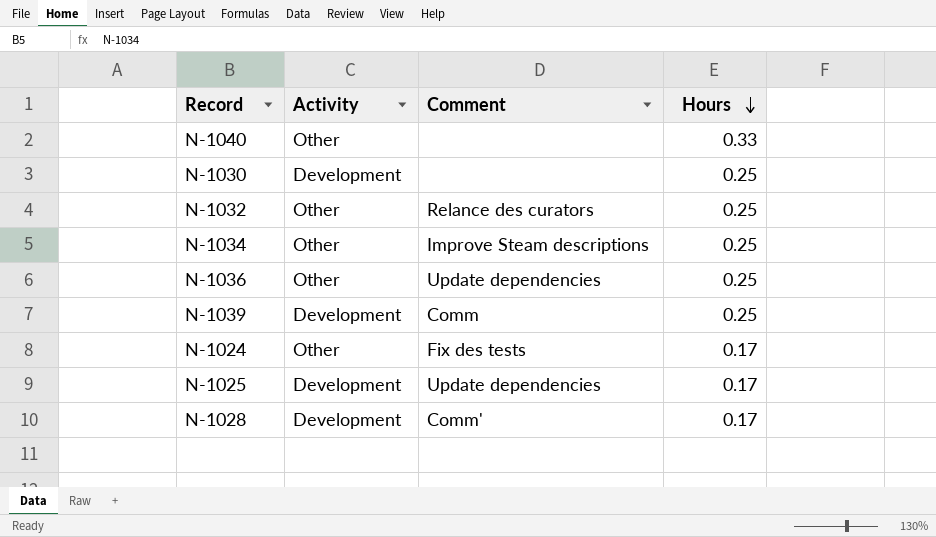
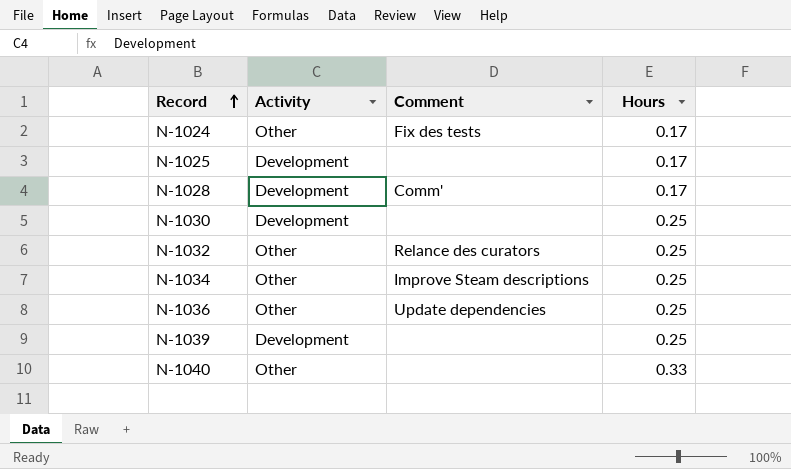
row order: Hours descending -> Record ascending
N-1025 | Comment: Update dependencies -> none
N-1039 | Comment: Comm -> none

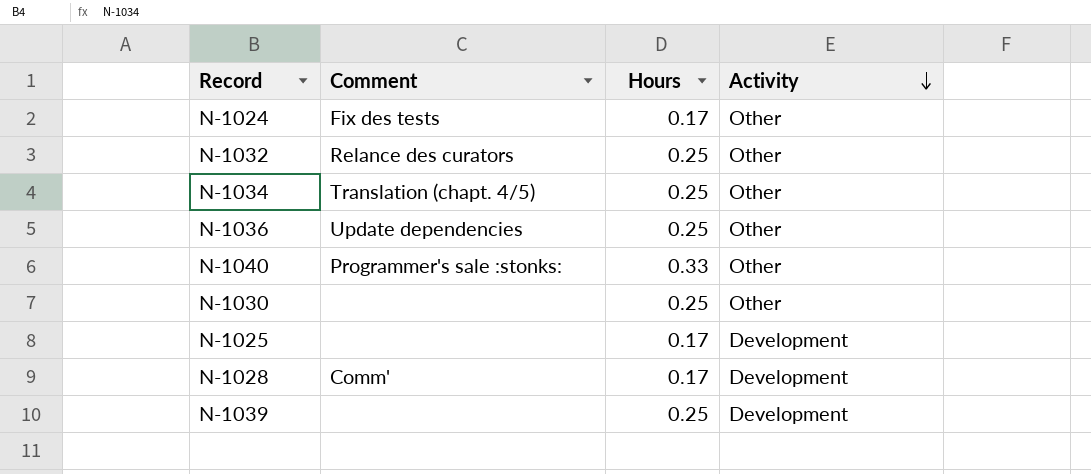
row order: Record ascending -> Activity descending
column Activity | position: 2 -> 4
N-1034 | Comment: Improve Steam descriptions -> Translation (chapt. 4/5)
N-1040 | Comment: none -> Programmer's sale :stonks:
N-1030 | Activity: Development -> Other

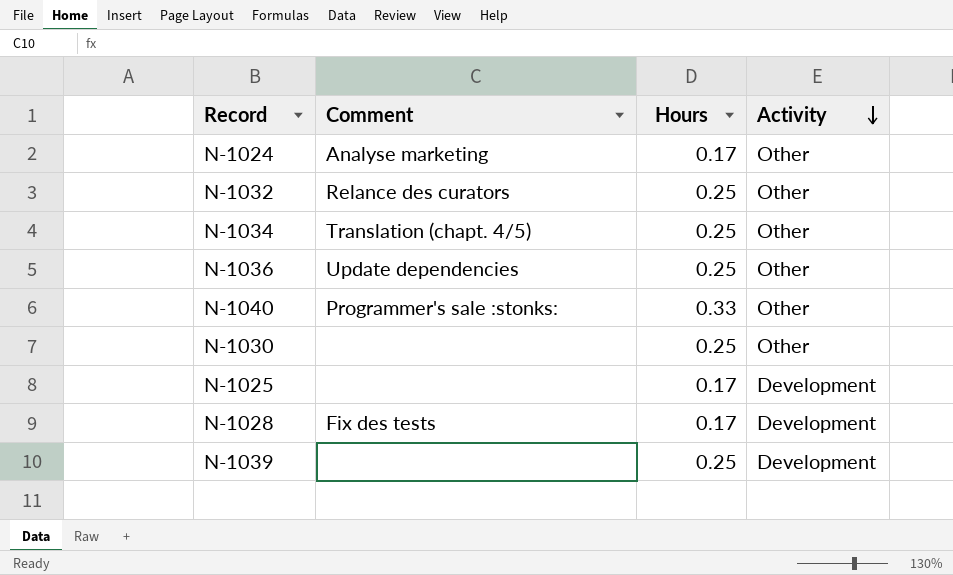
N-1024 | Comment: Fix des tests -> Analyse marketing
N-1028 | Comment: Comm' -> Fix des tests

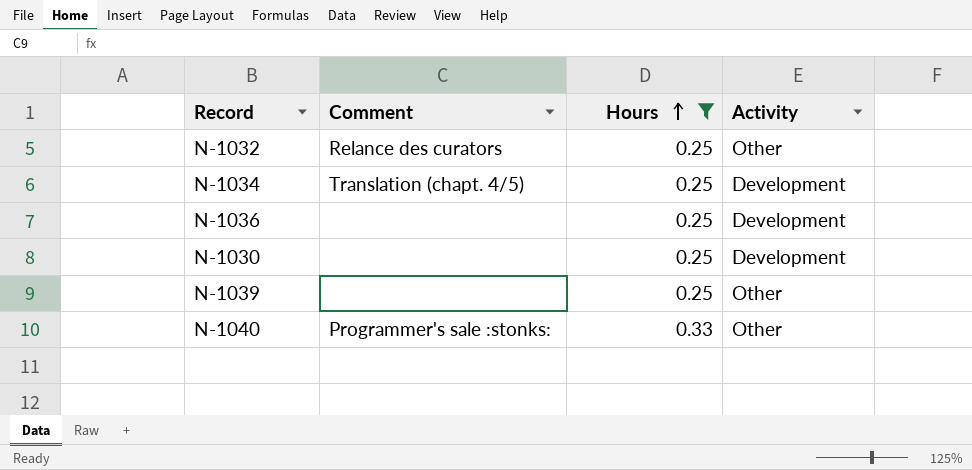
filter: none -> Hours != 0.17
row order: Activity descending -> Hours ascending
N-1034 | Activity: Other -> Development
N-1036 | Comment: Update dependencies -> none
N-1036 | Activity: Other -> Development
N-1030 | Activity: Other -> Development
N-1039 | Activity: Development -> Other

